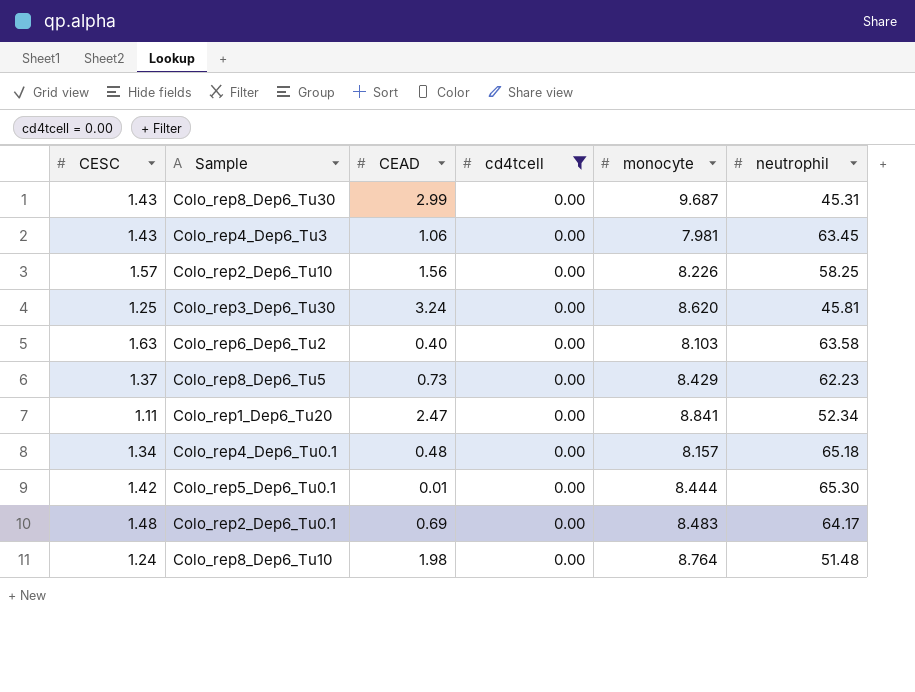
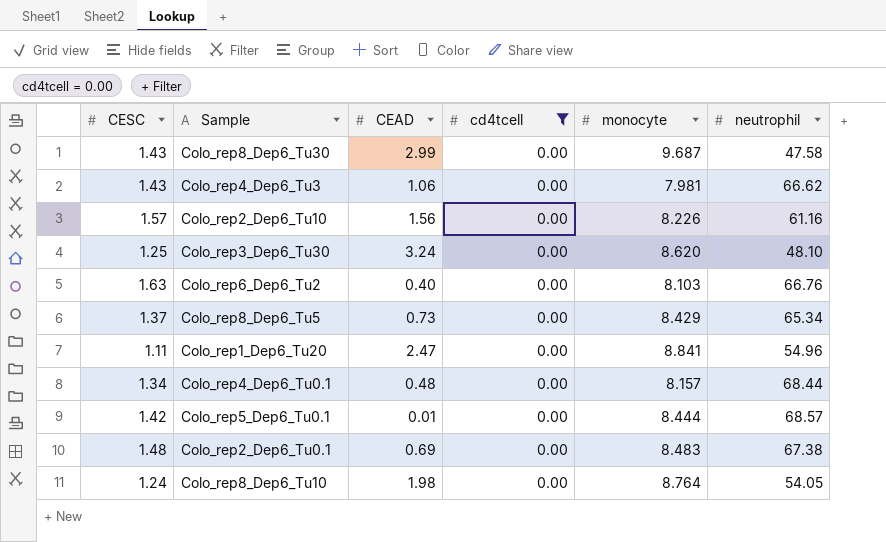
Colo_rep8_Dep6_Tu30 | neutrophil: 45.31 -> 47.58
Colo_rep4_Dep6_Tu3 | neutrophil: 63.45 -> 66.62
Colo_rep2_Dep6_Tu10 | neutrophil: 58.25 -> 61.16
Colo_rep3_Dep6_Tu30 | neutrophil: 45.81 -> 48.10
Colo_rep6_Dep6_Tu2 | neutrophil: 63.58 -> 66.76
Colo_rep8_Dep6_Tu5 | neutrophil: 62.23 -> 65.34
Colo_rep1_Dep6_Tu20 | neutrophil: 52.34 -> 54.96
Colo_rep4_Dep6_Tu0.1 | neutrophil: 65.18 -> 68.44
Colo_rep5_Dep6_Tu0.1 | neutrophil: 65.30 -> 68.57
Colo_rep2_Dep6_Tu0.1 | neutrophil: 64.17 -> 67.38
Colo_rep8_Dep6_Tu10 | neutrophil: 51.48 -> 54.05

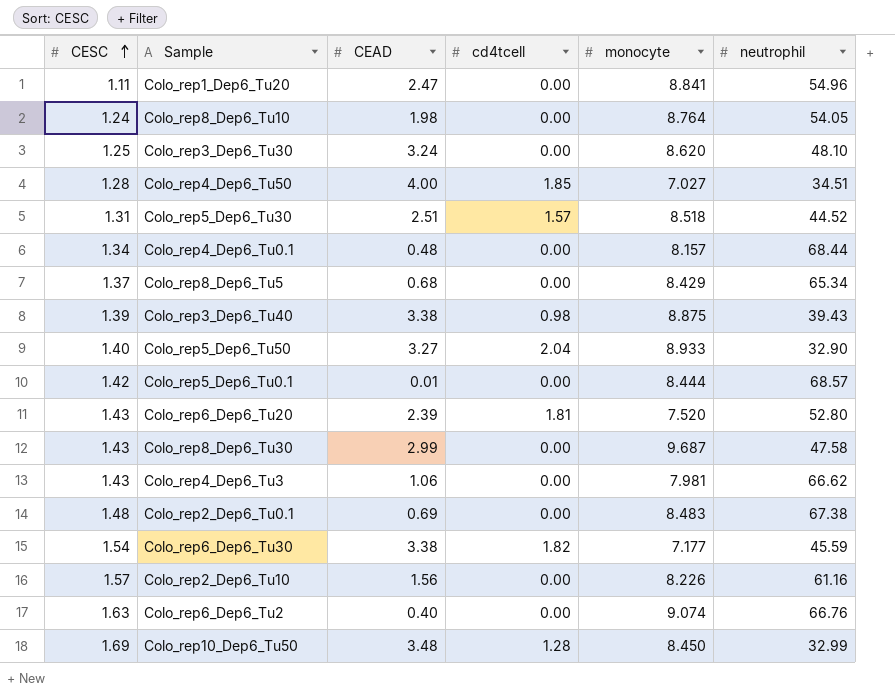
filter: cd4tcell = 0.00 -> none
row order: none -> CESC ascending
Colo_rep8_Dep6_Tu5 | CEAD: 0.73 -> 0.68
Colo_rep6_Dep6_Tu2 | monocyte: 8.103 -> 9.074

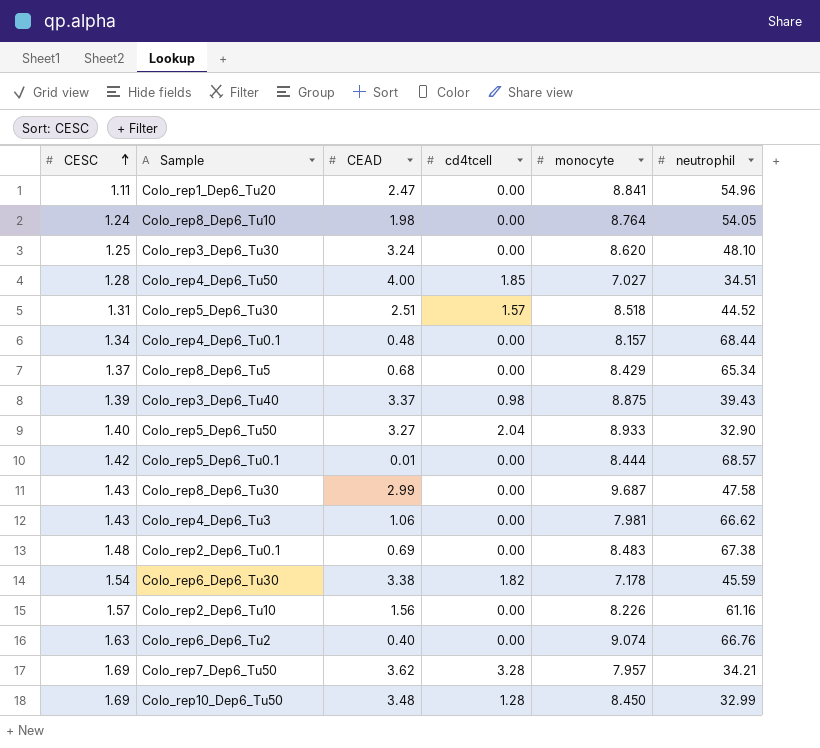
row Colo_rep6_Dep6_Tu20: 1.43 | 2.39 | 1.81 | 7.520 | 52.80 -> none
Colo_rep3_Dep6_Tu40 | CEAD: 3.38 -> 3.37
Colo_rep6_Dep6_Tu30 | monocyte: 7.177 -> 7.178
row Colo_rep7_Dep6_Tu50: none -> 1.69 | 3.62 | 3.28 | 7.957 | 34.21

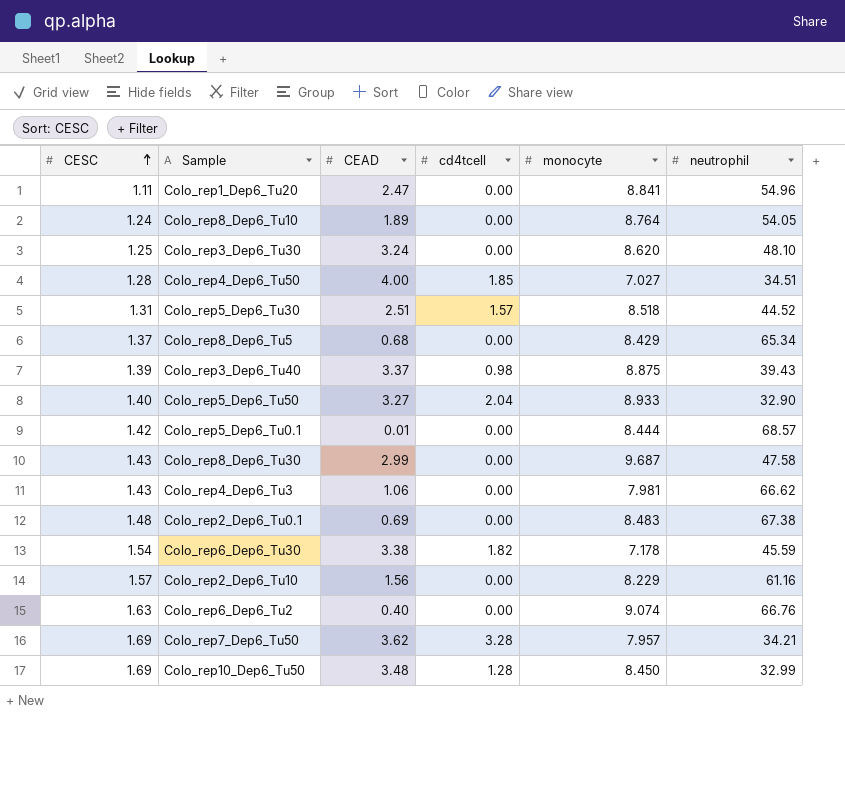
row Colo_rep4_Dep6_Tu0.1: 1.34 | 0.48 | 0.00 | 8.157 | 68.44 -> none
Colo_rep8_Dep6_Tu10 | CEAD: 1.98 -> 1.89
Colo_rep2_Dep6_Tu10 | monocyte: 8.226 -> 8.229

